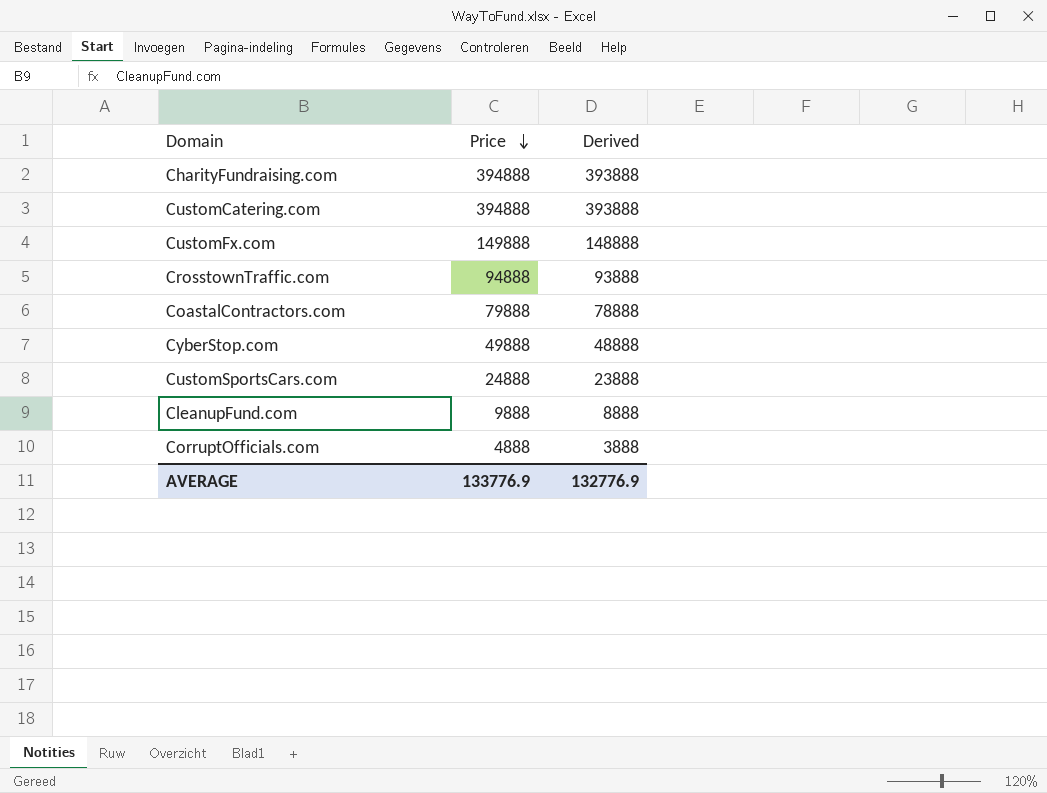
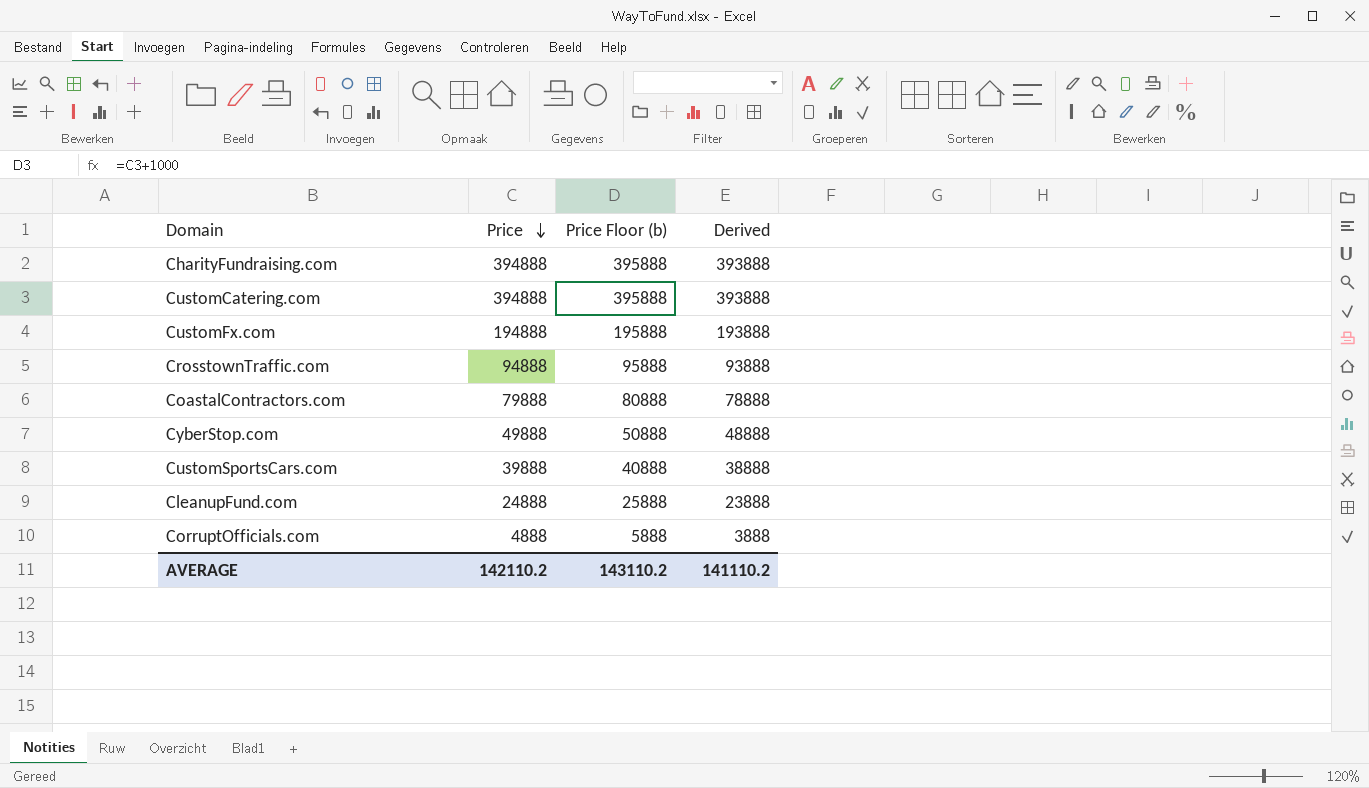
column Price Floor (b) | formula: none -> [Price] + 1000
CustomFx.com | Price: 149888 -> 194888
CustomFx.com | Derived: 148888 -> 193888
CustomSportsCars.com | Price: 24888 -> 39888
CustomSportsCars.com | Derived: 23888 -> 38888
CleanupFund.com | Price: 9888 -> 24888
CleanupFund.com | Derived: 8888 -> 23888
AVERAGE | Price: 133776.9 -> 142110.2
AVERAGE | Derived: 132776.9 -> 141110.2

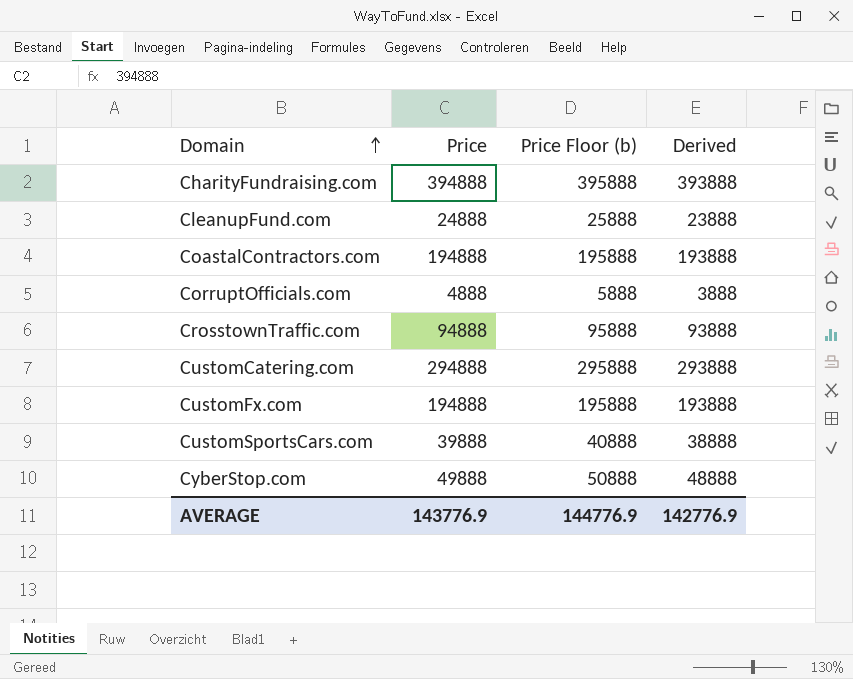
row order: Price descending -> Domain ascending
CoastalContractors.com | Price: 79888 -> 194888
CoastalContractors.com | Price Floor (b): 80888 -> 195888
CoastalContractors.com | Derived: 78888 -> 193888
CustomCatering.com | Price: 394888 -> 294888
CustomCatering.com | Price Floor (b): 395888 -> 295888
CustomCatering.com | Derived: 393888 -> 293888
AVERAGE | Price: 142110.2 -> 143776.9
AVERAGE | Price Floor (b): 143110.2 -> 144776.9
AVERAGE | Derived: 141110.2 -> 142776.9

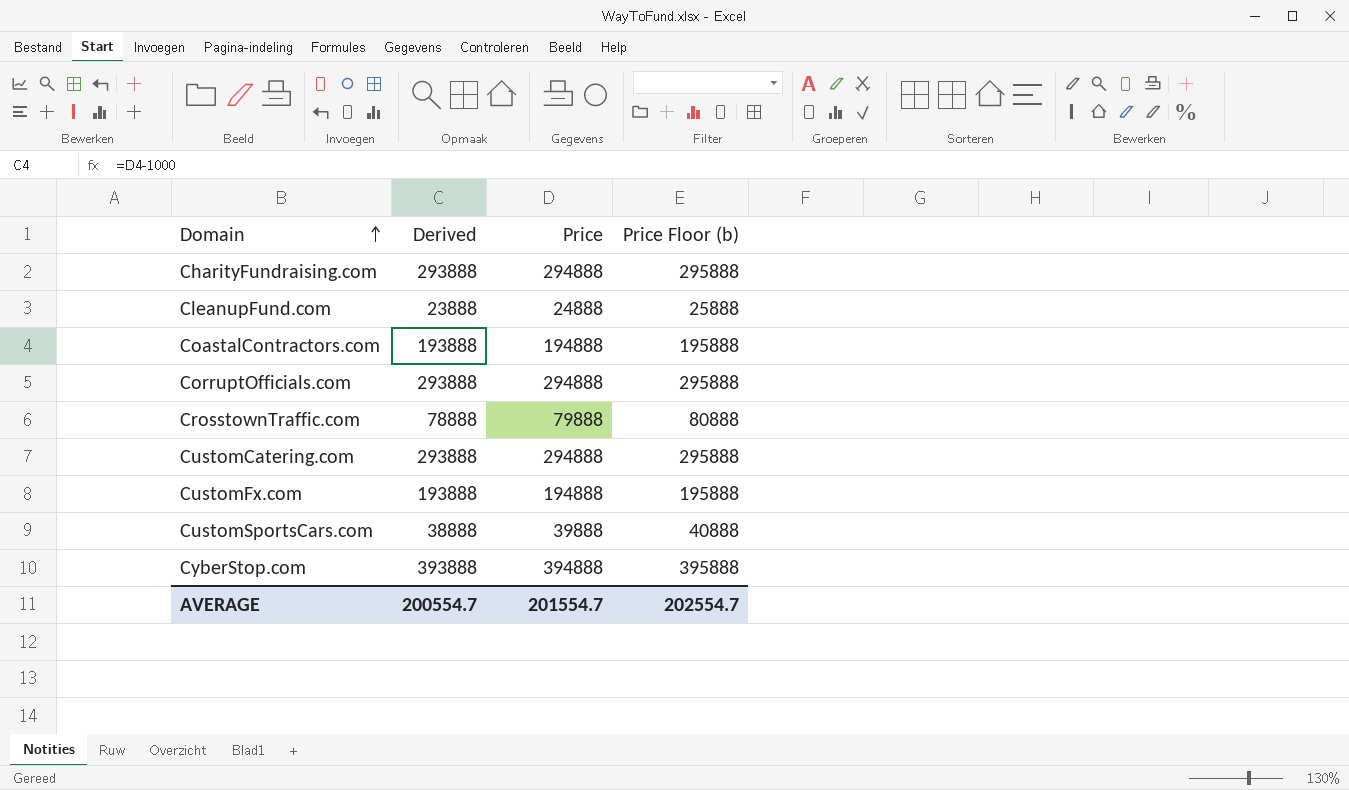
column Derived | position: 4 -> 2
CharityFundraising.com | Derived: 393888 -> 293888
CharityFundraising.com | Price: 394888 -> 294888
CharityFundraising.com | Price Floor (b): 395888 -> 295888
CorruptOfficials.com | Derived: 3888 -> 293888
CorruptOfficials.com | Price: 4888 -> 294888
CorruptOfficials.com | Price Floor (b): 5888 -> 295888
CrosstownTraffic.com | Derived: 93888 -> 78888
CrosstownTraffic.com | Price: 94888 -> 79888
CrosstownTraffic.com | Price Floor (b): 95888 -> 80888
CyberStop.com | Derived: 48888 -> 393888
CyberStop.com | Price: 49888 -> 394888
CyberStop.com | Price Floor (b): 50888 -> 395888
AVERAGE | Derived: 142776.9 -> 200554.7
AVERAGE | Price: 143776.9 -> 201554.7
AVERAGE | Price Floor (b): 144776.9 -> 202554.7

